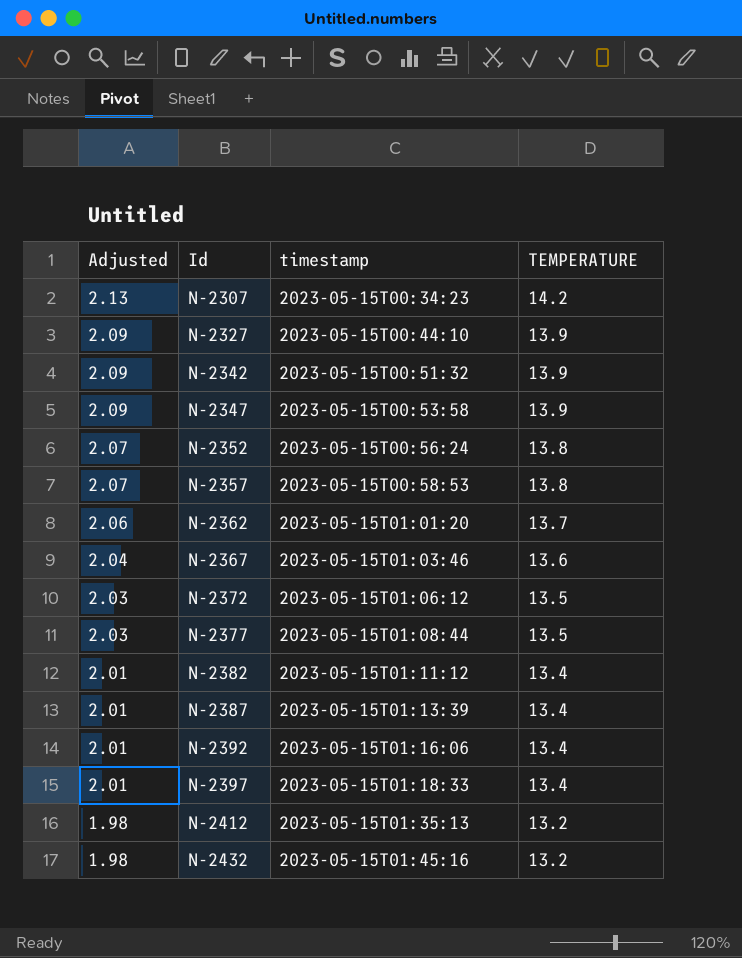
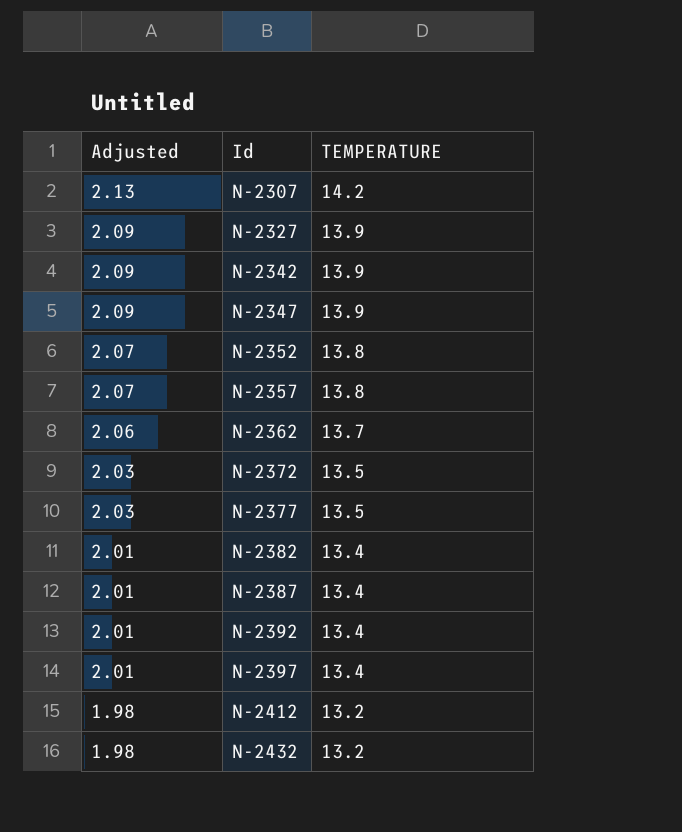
column timestamp | position: 3 -> none
row N-2367: 2.04 | 2023-05-15T01:03:46 | 13.6 -> none

